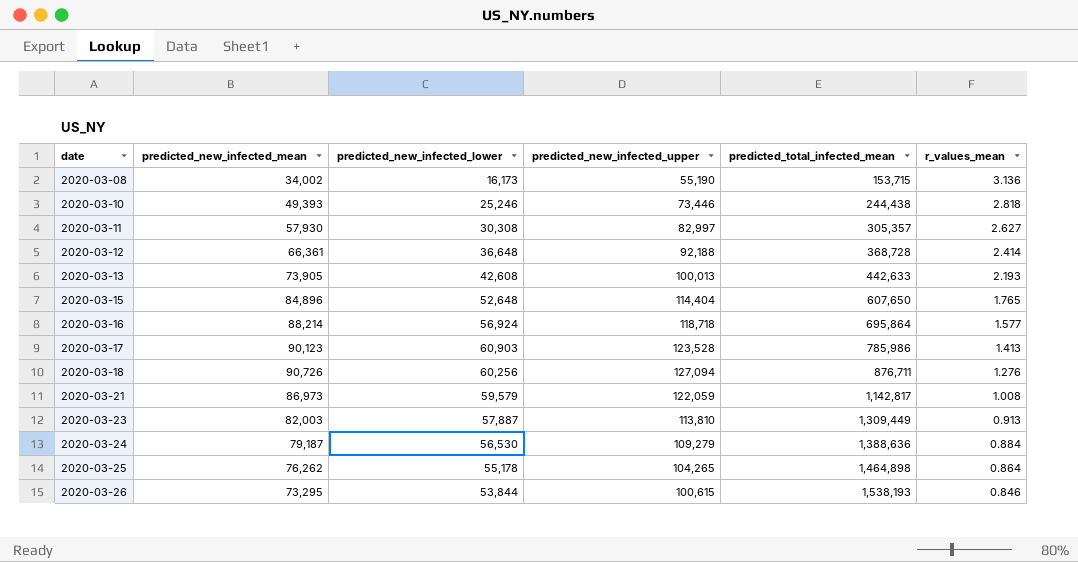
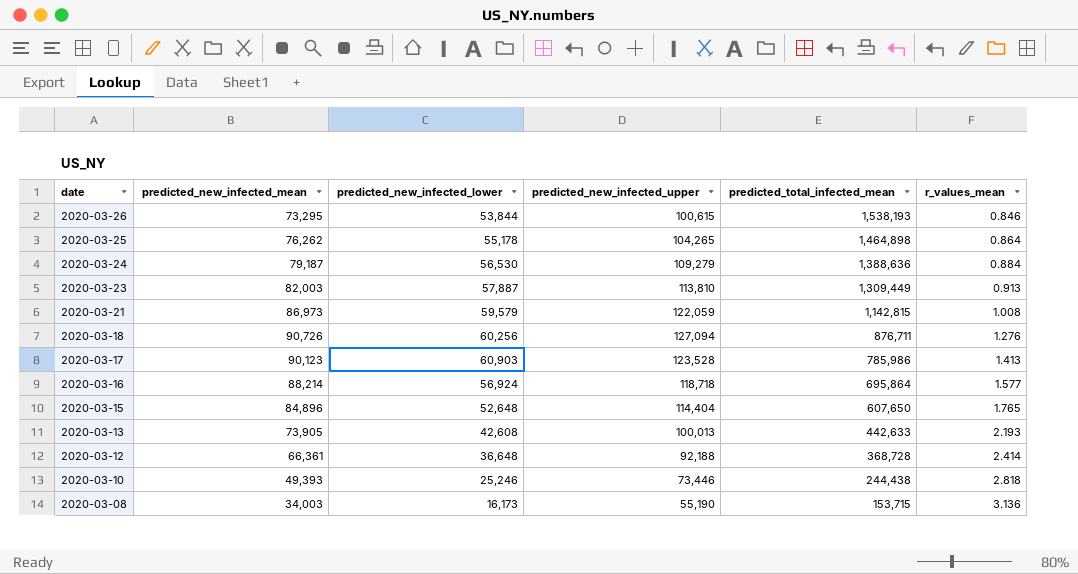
row order: date ascending -> date descending
row 2020-03-11: 57,930 | 30,308 | 82,997 | 305,357 | 2.627 -> none
2020-03-21 | predicted_total_infected_mean: 1,142,817 -> 1,142,815
2020-03-08 | predicted_new_infected_mean: 34,002 -> 34,003

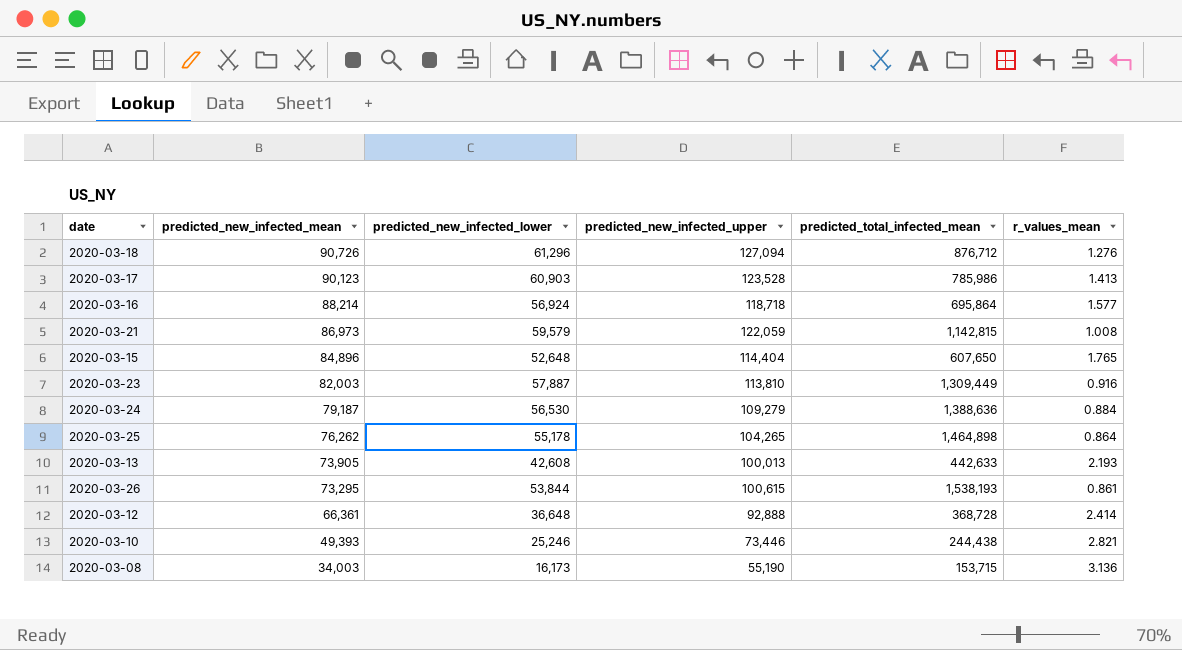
row order: date descending -> predicted_new_infected_mean descending
2020-03-18 | predicted_new_infected_lower: 60,256 -> 61,296
2020-03-18 | predicted_total_infected_mean: 876,711 -> 876,712
2020-03-23 | r_values_mean: 0.913 -> 0.916
2020-03-26 | r_values_mean: 0.846 -> 0.861
2020-03-12 | predicted_new_infected_upper: 92,188 -> 92,888
2020-03-10 | r_values_mean: 2.818 -> 2.821

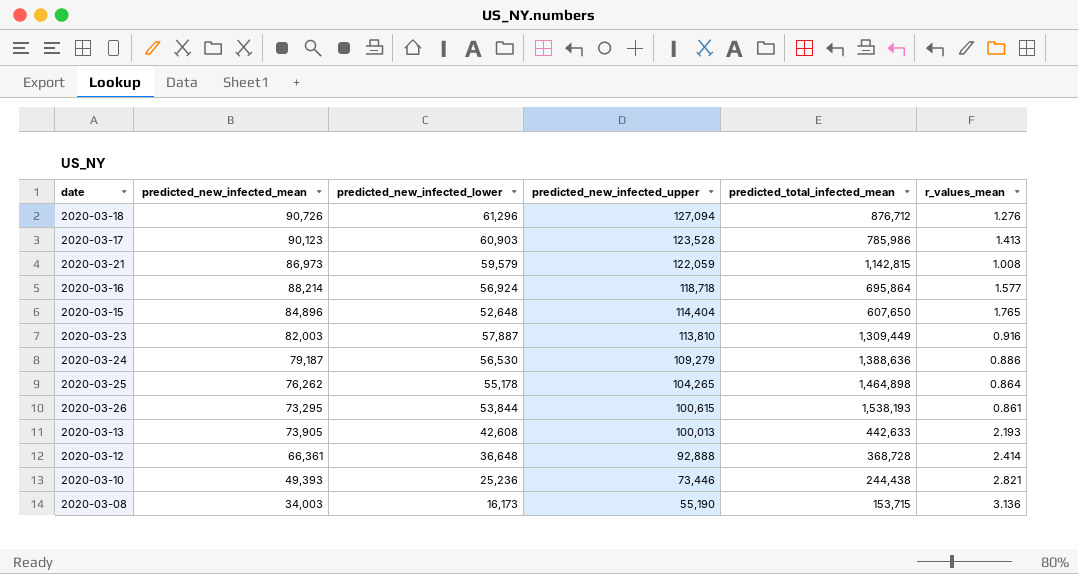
row order: predicted_new_infected_mean descending -> predicted_new_infected_upper descending
2020-03-24 | r_values_mean: 0.884 -> 0.886
2020-03-10 | predicted_new_infected_lower: 25,246 -> 25,236

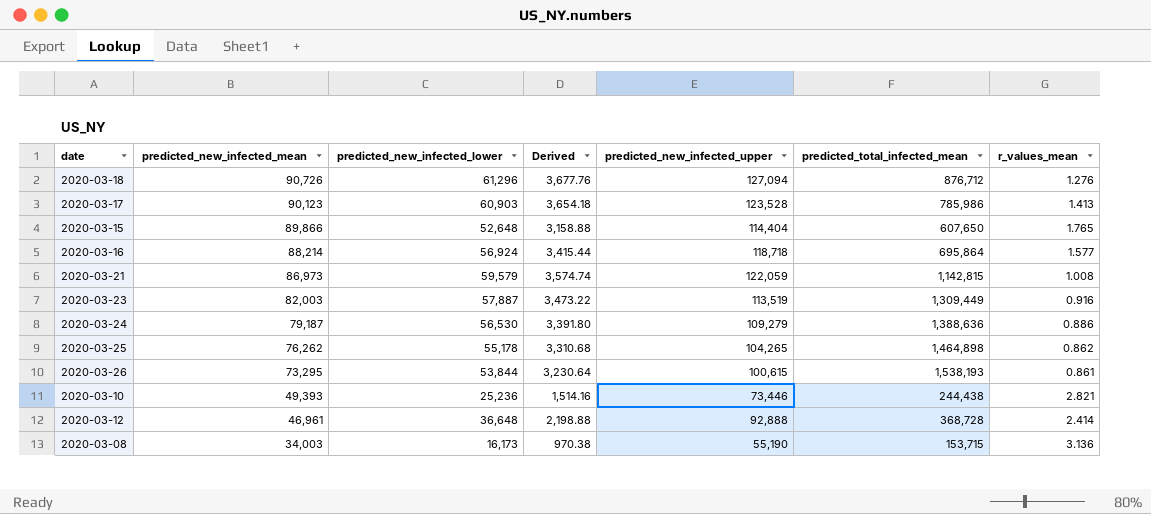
row order: predicted_new_infected_upper descending -> predicted_new_infected_mean descending
column Derived | formula: none -> [predicted_new_infected_lower] * 0.06
row 2020-03-13: 73,905 | 42,608 | 100,013 | 442,633 | 2.193 -> none
2020-03-15 | predicted_new_infected_mean: 84,896 -> 89,866
2020-03-23 | predicted_new_infected_upper: 113,810 -> 113,519
2020-03-25 | r_values_mean: 0.864 -> 0.862
2020-03-12 | predicted_new_infected_mean: 66,361 -> 46,961

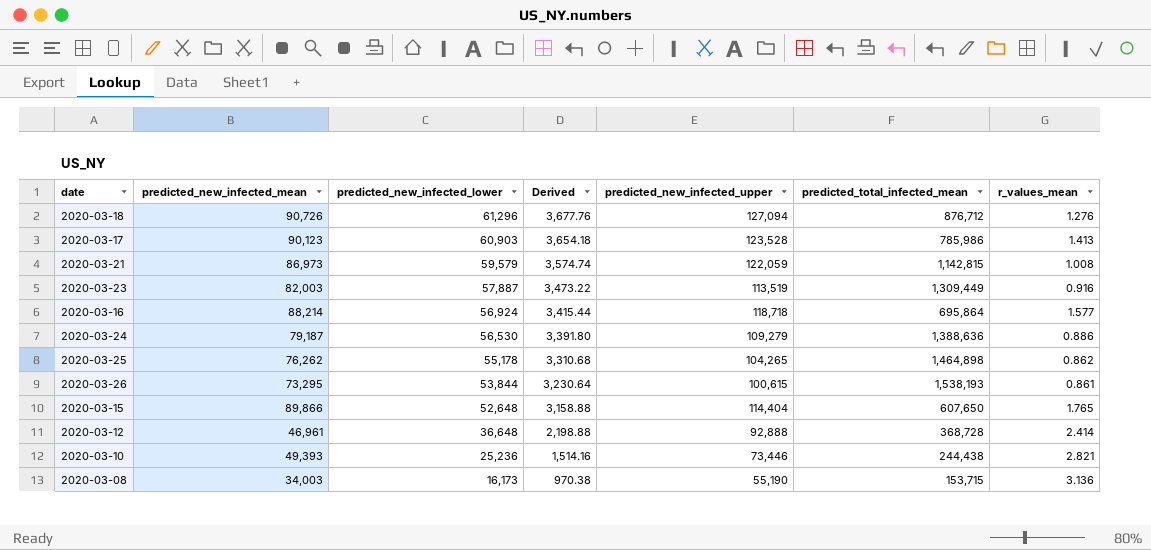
row order: predicted_new_infected_mean descending -> predicted_new_infected_lower descending

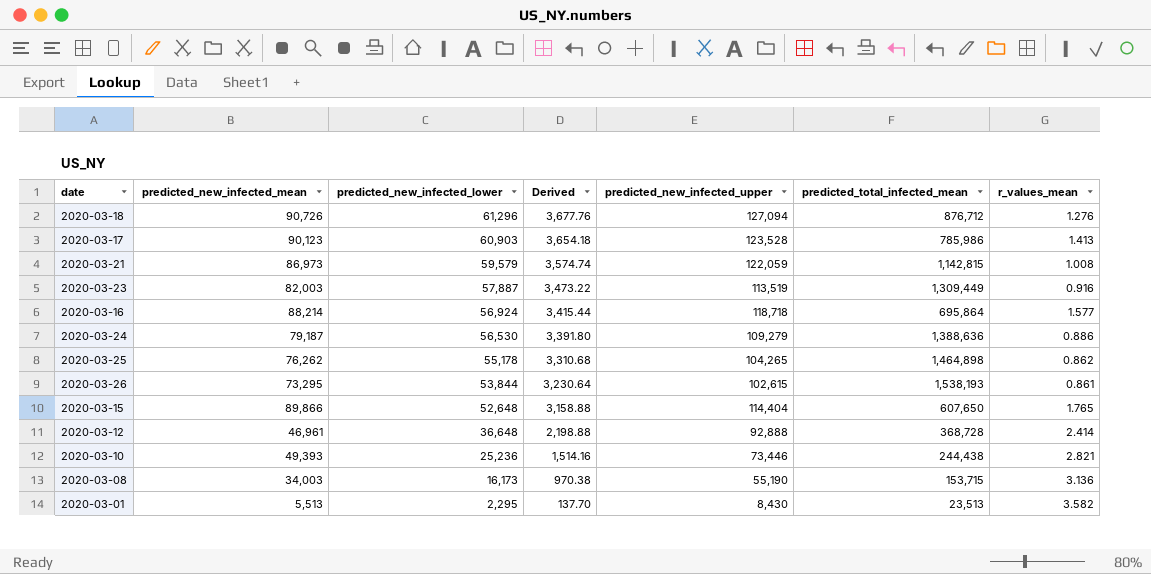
2020-03-26 | predicted_new_infected_upper: 100,615 -> 102,615
row 2020-03-01: none -> 5,513 | 2,295 | 137.70 | 8,430 | 23,513 | 3.582

